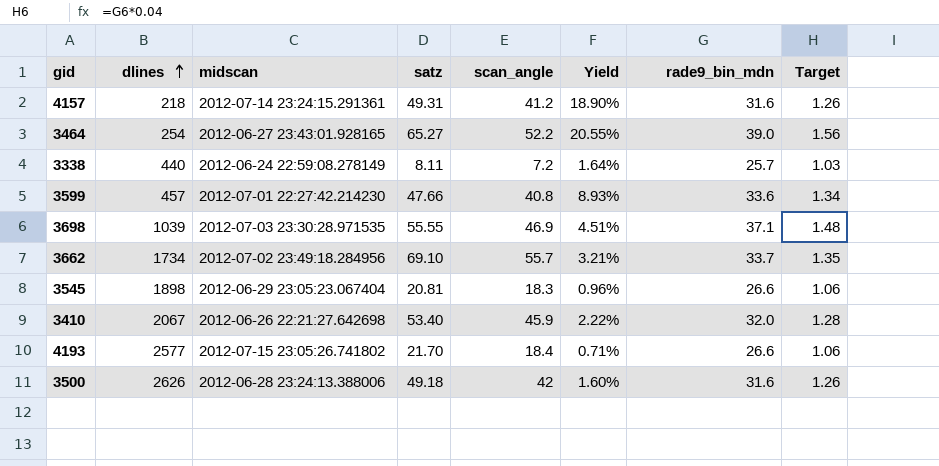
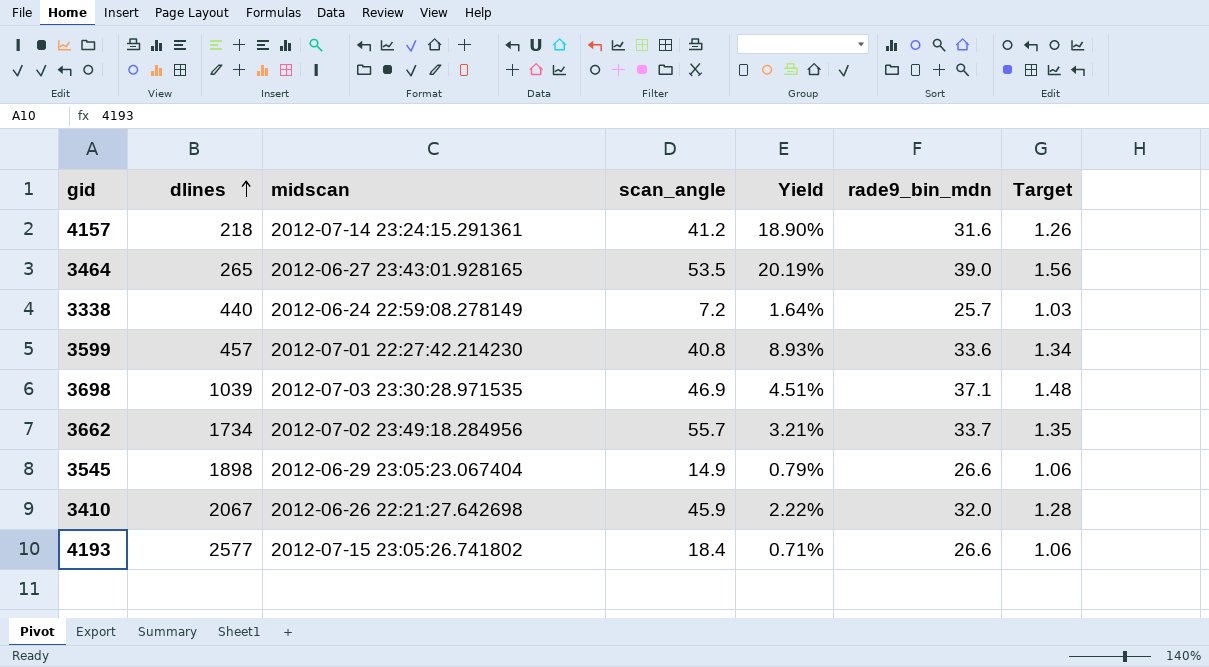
column satz | position: 4 -> none
row 3500: 2626 | 2012-06-28 23:24:13.388006 | 49.18 | 42 | 1.60% | 31.6 | 1.26 -> none
3464 | dlines: 254 -> 265
3464 | scan_angle: 52.2 -> 53.5
3464 | Yield: 20.55% -> 20.19%
3545 | scan_angle: 18.3 -> 14.9
3545 | Yield: 0.96% -> 0.79%

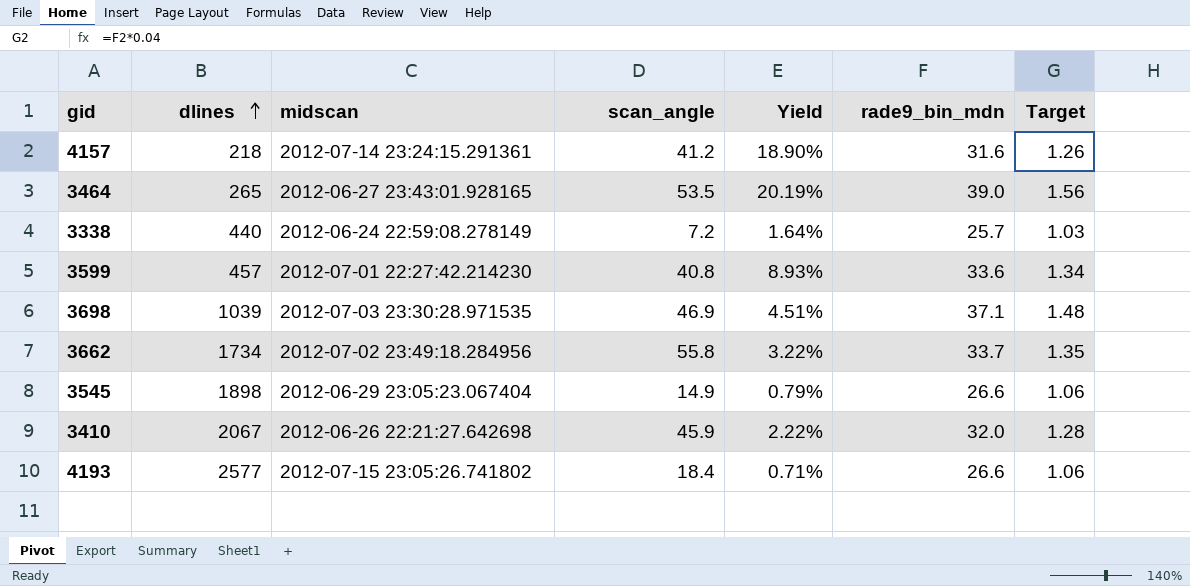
3662 | scan_angle: 55.7 -> 55.8
3662 | Yield: 3.21% -> 3.22%

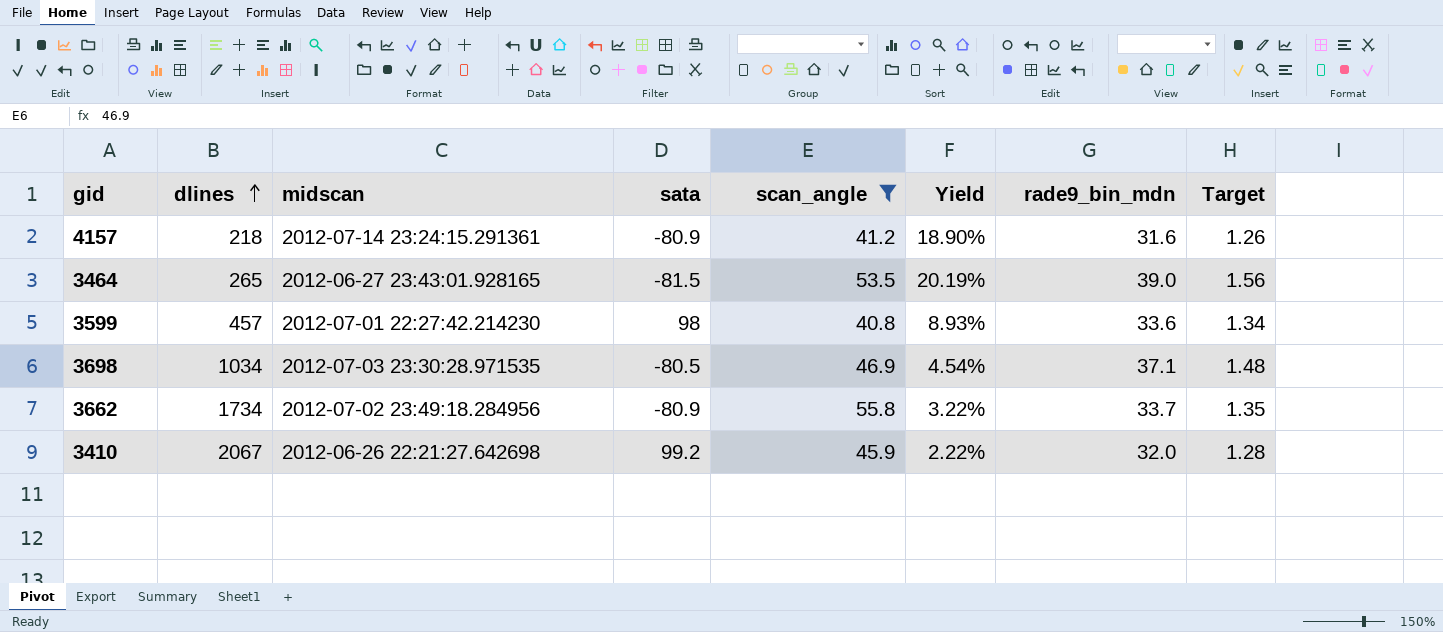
filter: none -> scan_angle >= 40.8
column sata | position: none -> 4
3698 | dlines: 1039 -> 1034
3698 | Yield: 4.51% -> 4.54%

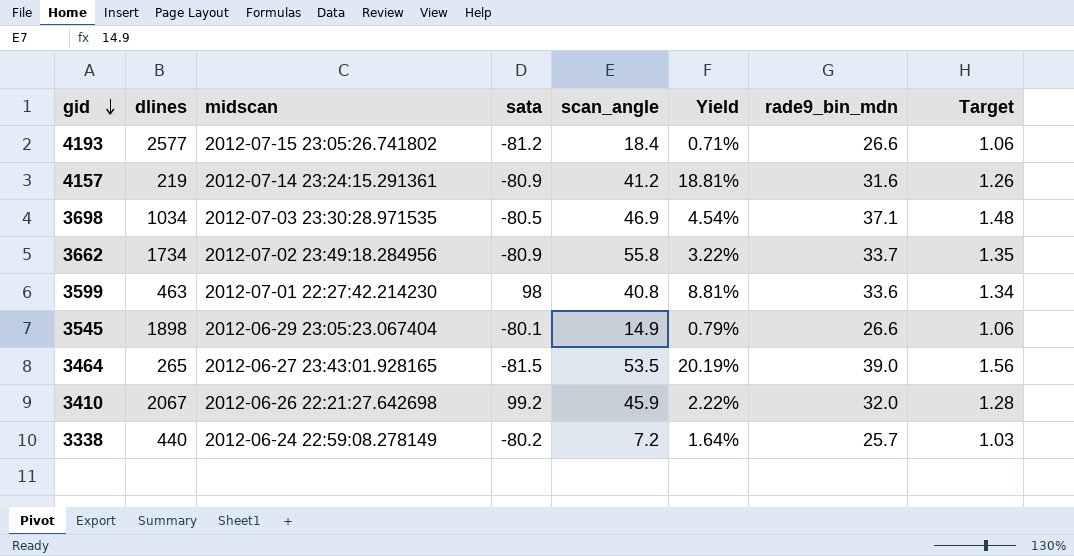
filter: scan_angle >= 40.8 -> none
row order: dlines ascending -> gid descending
4157 | dlines: 218 -> 219
4157 | Yield: 18.90% -> 18.81%
3599 | dlines: 457 -> 463
3599 | Yield: 8.93% -> 8.81%

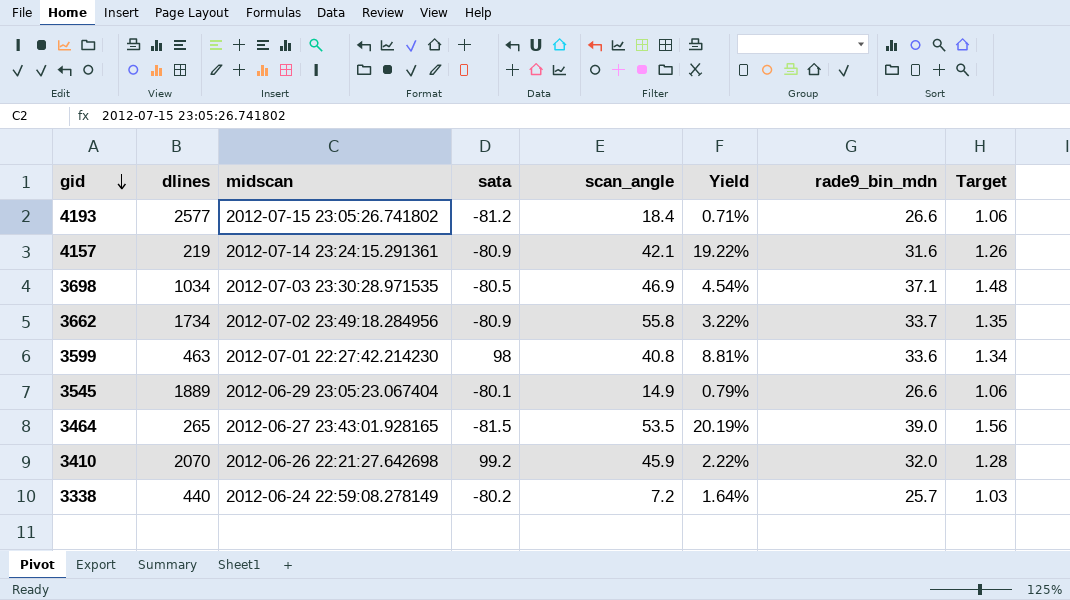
4157 | scan_angle: 41.2 -> 42.1
4157 | Yield: 18.81% -> 19.22%
3545 | dlines: 1898 -> 1889
3410 | dlines: 2067 -> 2070

